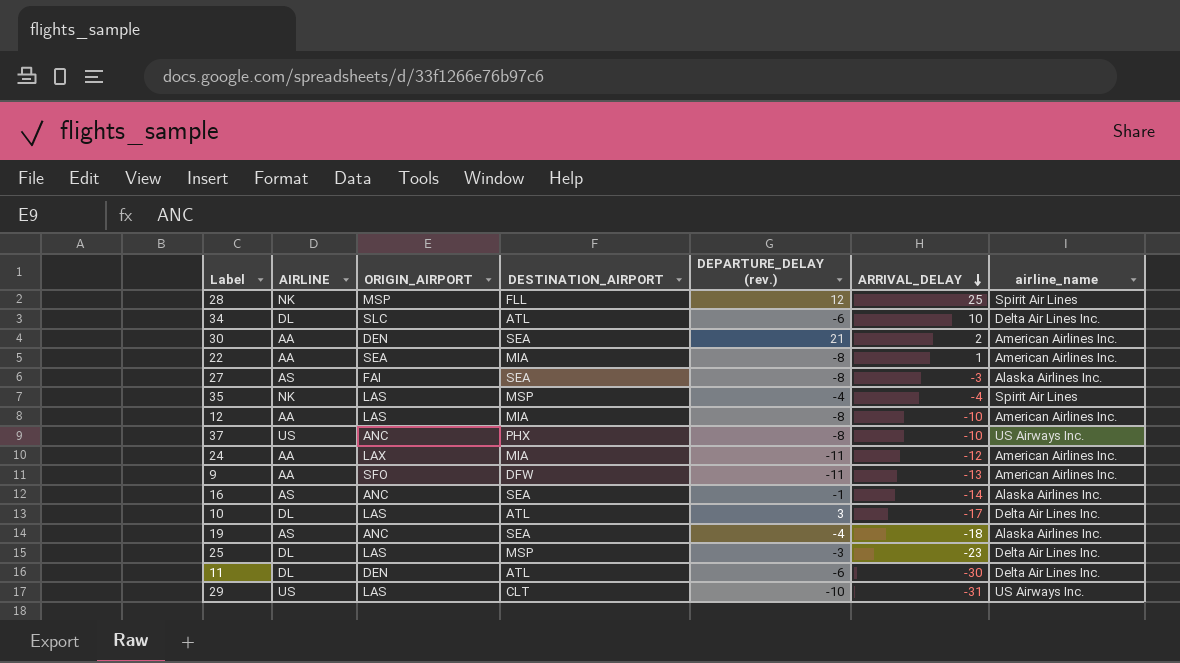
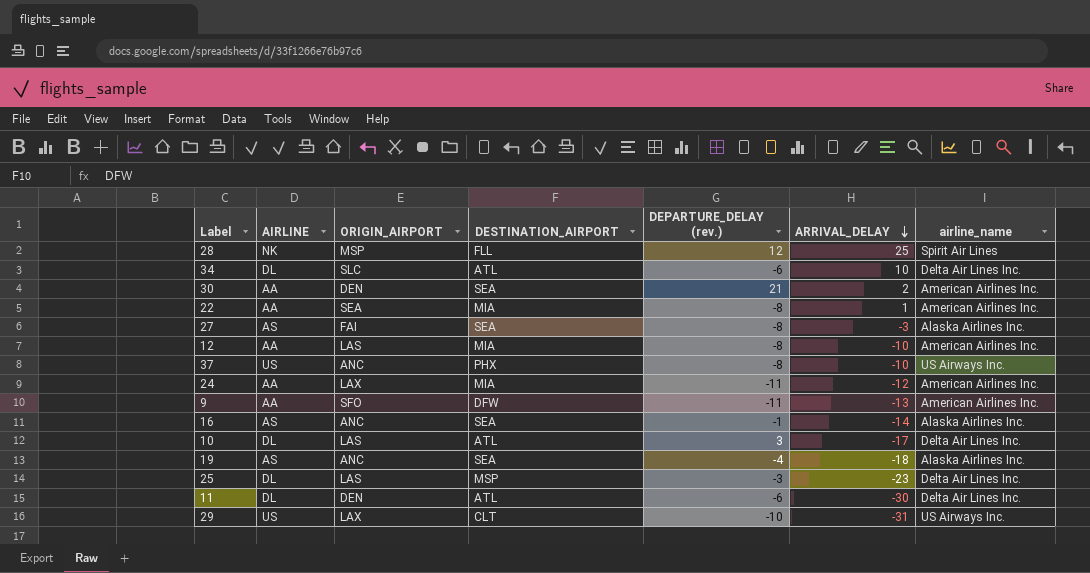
row 35: NK | LAS | MSP | -4 | -4 | Spirit Air Lines -> none
29 | ORIGIN_AIRPORT: LAS -> LAX

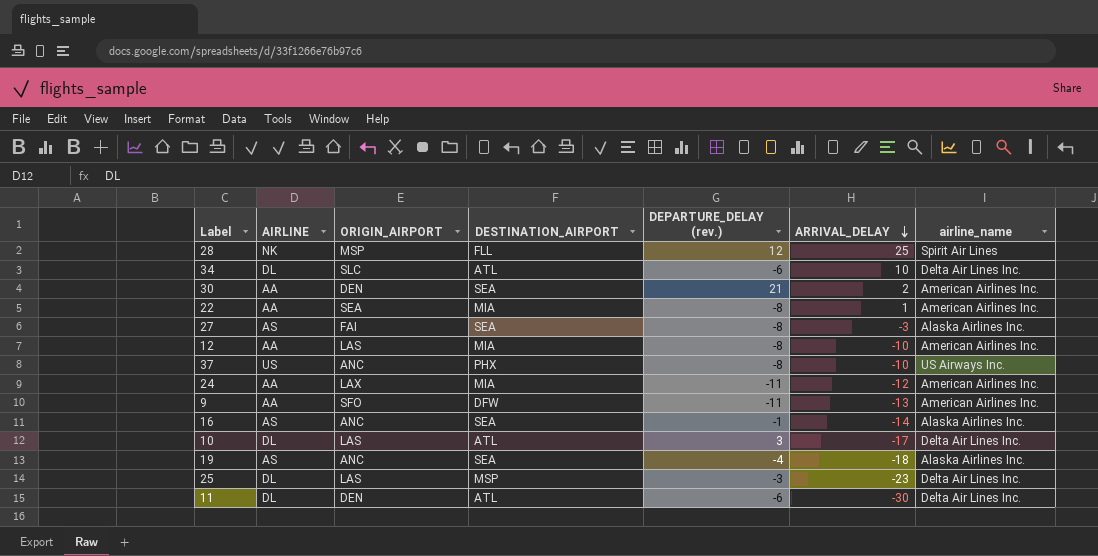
row 29: US | LAX | CLT | -10 | -31 | US Airways Inc. -> none

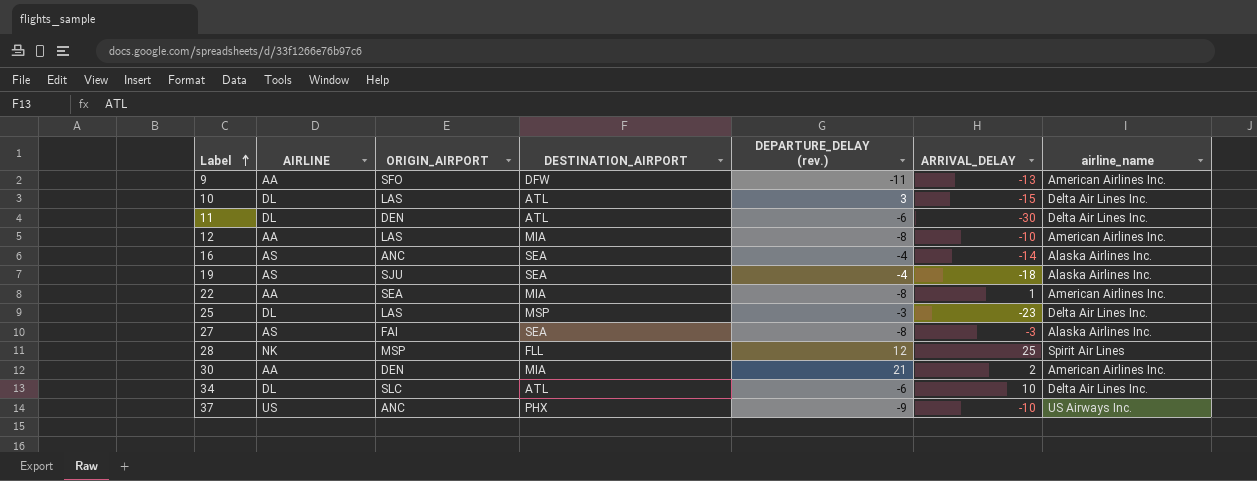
row order: ARRIVAL_DELAY descending -> Label ascending
row 24: AA | LAX | MIA | -11 | -12 | American Airlines Inc. -> none
10 | ARRIVAL_DELAY: -17 -> -15
16 | DEPARTURE_DELAY (rev.): -1 -> -4
19 | ORIGIN_AIRPORT: ANC -> SJU
30 | DESTINATION_AIRPORT: SEA -> MIA
37 | DEPARTURE_DELAY (rev.): -8 -> -9

